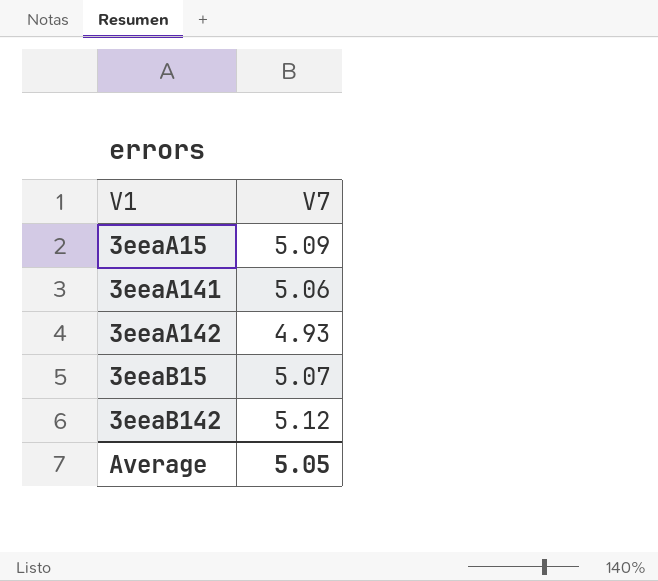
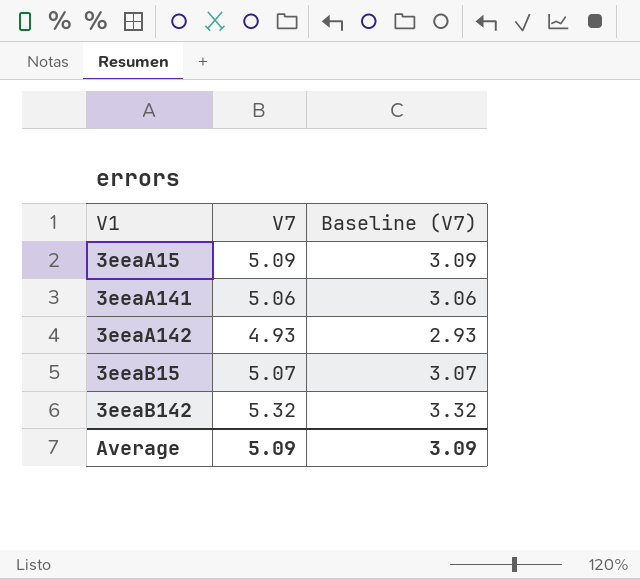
column Baseline (V7) | formula: none -> [V7] - 2
3eeaB142 | V7: 5.12 -> 5.32
Average | V7: 5.05 -> 5.09

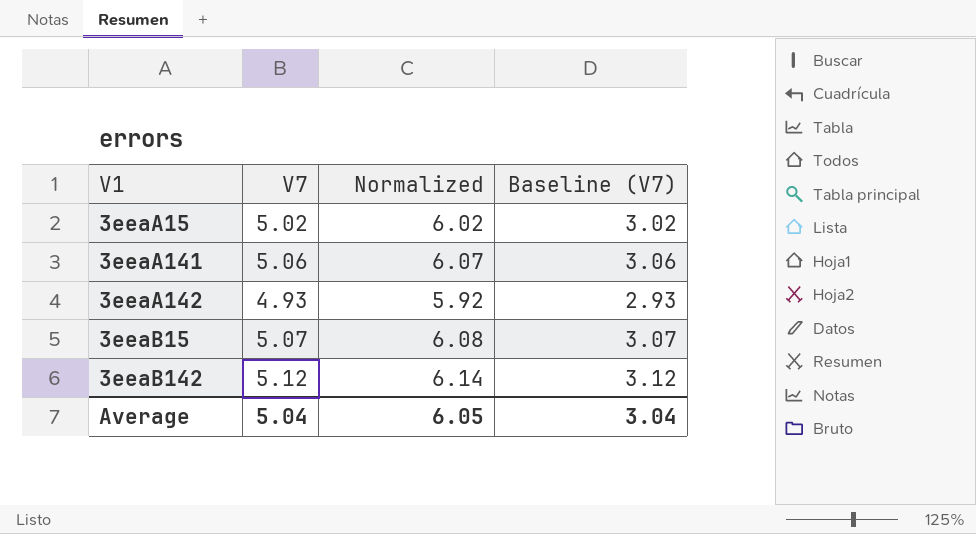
column Normalized | formula: none -> [V7] * 1.2
3eeaA15 | V7: 5.09 -> 5.02
3eeaA15 | Baseline (V7): 3.09 -> 3.02
3eeaB142 | V7: 5.32 -> 5.12
3eeaB142 | Baseline (V7): 3.32 -> 3.12
Average | V7: 5.09 -> 5.04
Average | Baseline (V7): 3.09 -> 3.04

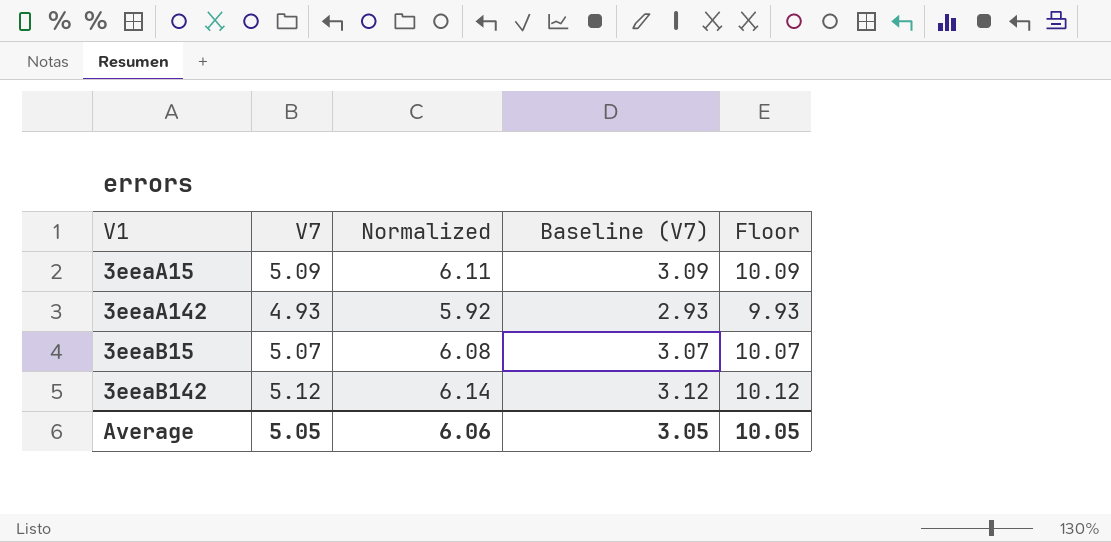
column Floor | formula: none -> [V7] + 5
row 3eeaA141: 5.06 | 6.07 | 3.06 -> none
3eeaA15 | V7: 5.02 -> 5.09
3eeaA15 | Normalized: 6.02 -> 6.11
3eeaA15 | Baseline (V7): 3.02 -> 3.09
Average | V7: 5.04 -> 5.05
Average | Normalized: 6.05 -> 6.06
Average | Baseline (V7): 3.04 -> 3.05

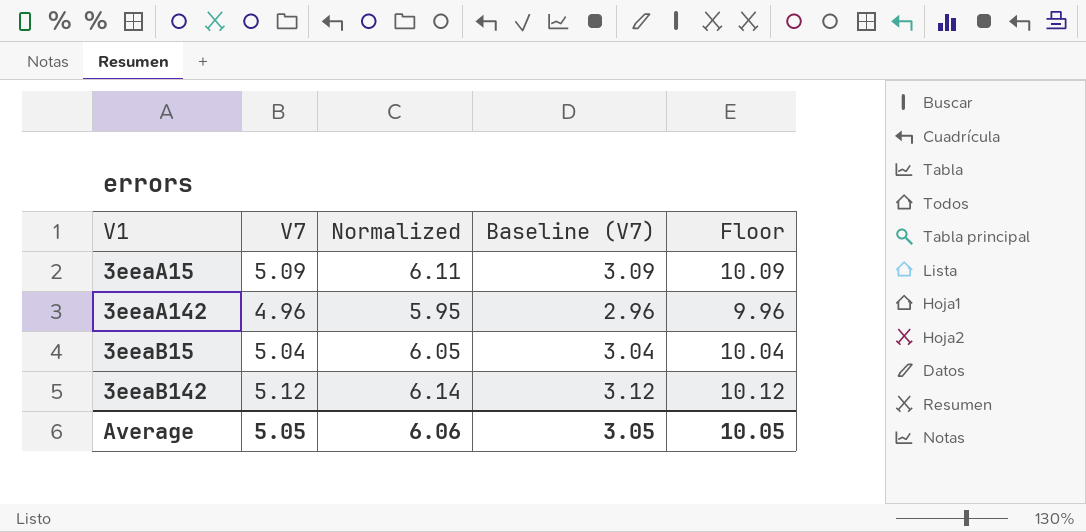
3eeaA142 | V7: 4.93 -> 4.96
3eeaA142 | Normalized: 5.92 -> 5.95
3eeaA142 | Baseline (V7): 2.93 -> 2.96
3eeaA142 | Floor: 9.93 -> 9.96
3eeaB15 | V7: 5.07 -> 5.04
3eeaB15 | Normalized: 6.08 -> 6.05
3eeaB15 | Baseline (V7): 3.07 -> 3.04
3eeaB15 | Floor: 10.07 -> 10.04

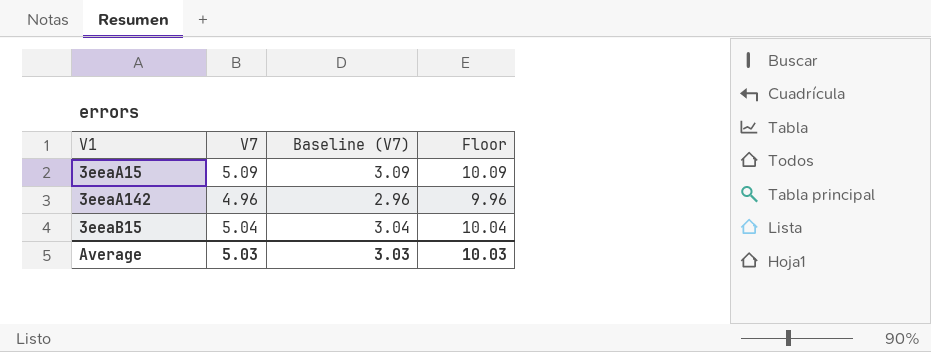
column Normalized | formula: [V7] * 1.2 -> none
row 3eeaB142: 5.12 | 6.14 | 3.12 | 10.12 -> none
Average | V7: 5.05 -> 5.03
Average | Baseline (V7): 3.05 -> 3.03
Average | Floor: 10.05 -> 10.03

